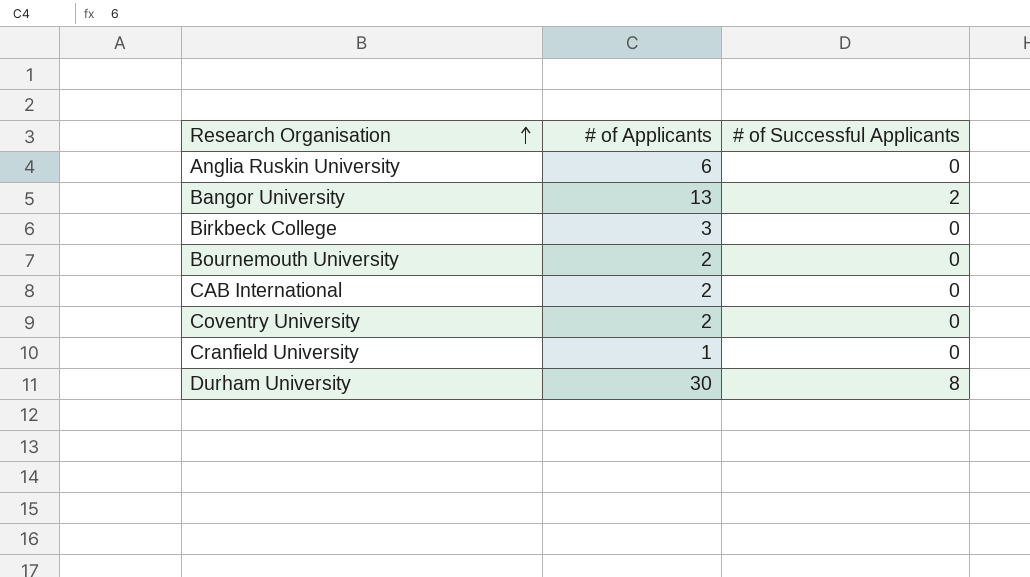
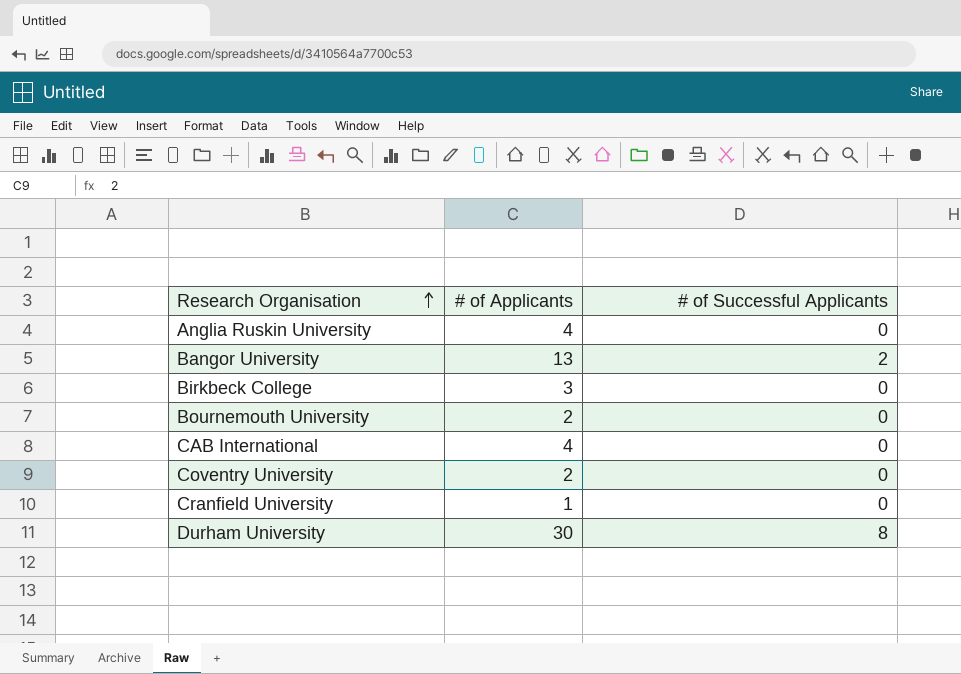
Anglia Ruskin University | # of Applicants: 6 -> 4
CAB International | # of Applicants: 2 -> 4

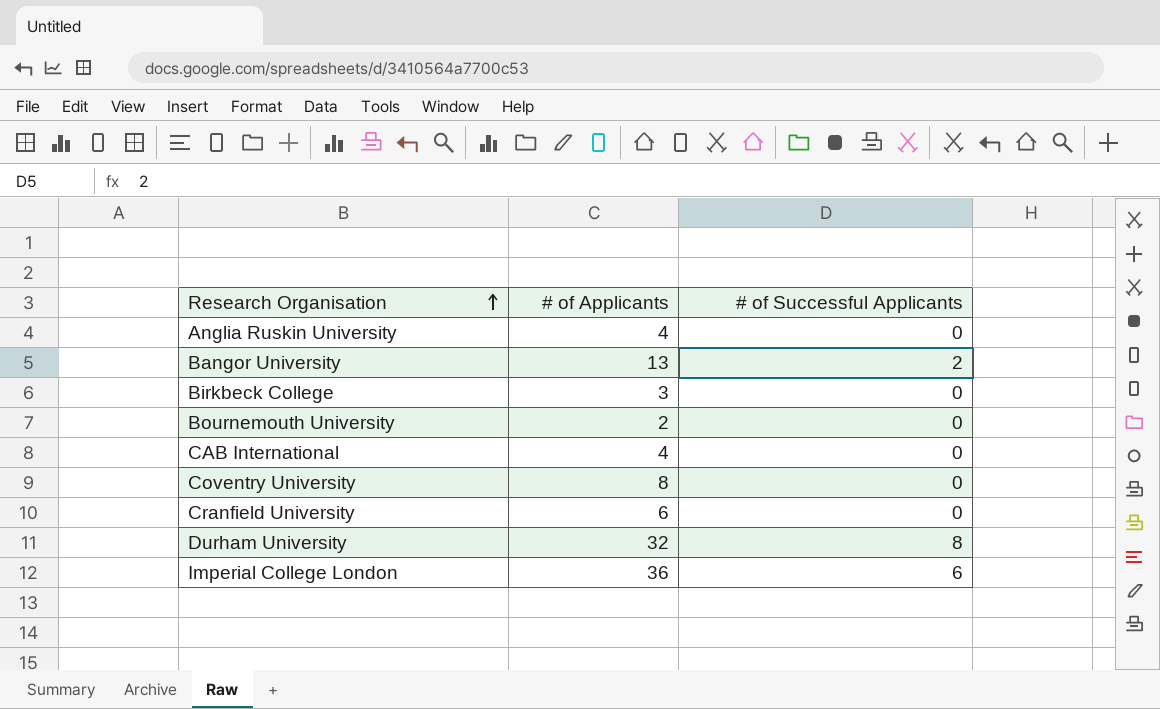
Coventry University | # of Applicants: 2 -> 8
Cranfield University | # of Applicants: 1 -> 6
Durham University | # of Applicants: 30 -> 32
row Imperial College London: none -> 36 | 6

